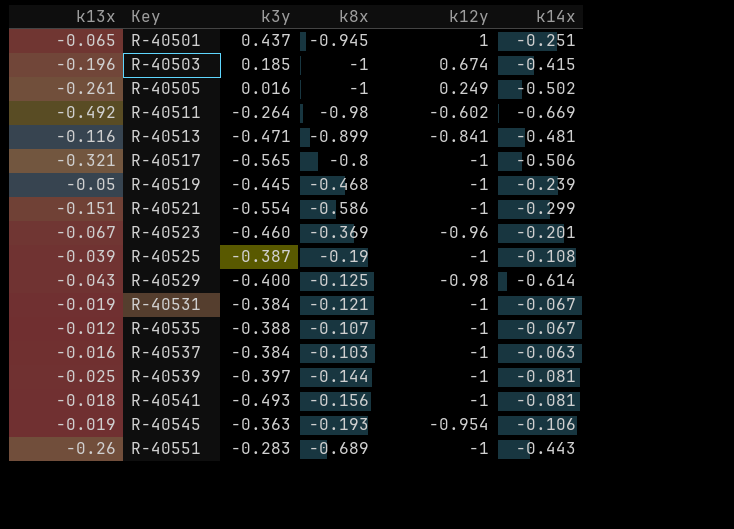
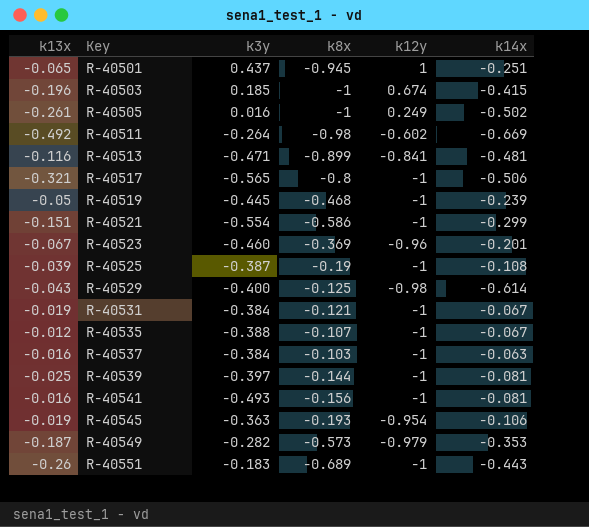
R-40541 | k13x: -0.018 -> -0.016
row R-40549: none -> -0.187 | -0.282 | -0.573 | -0.979 | -0.353
R-40551 | k3y: -0.283 -> -0.183

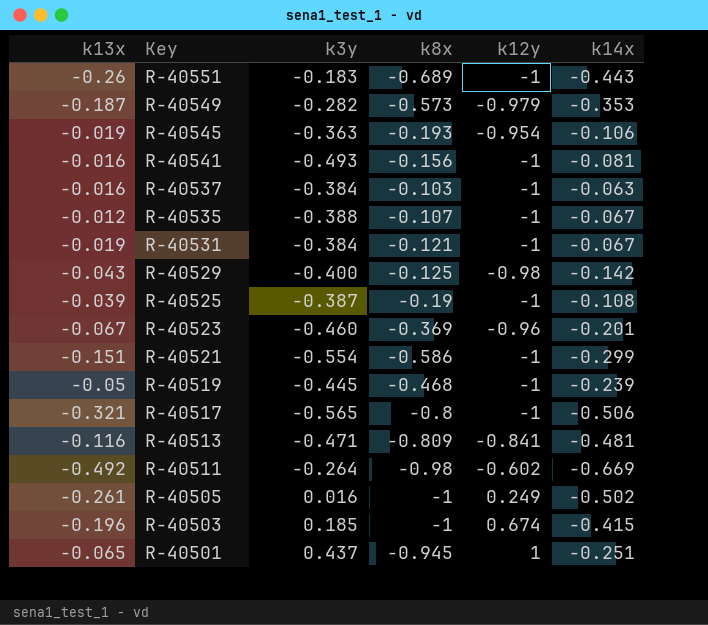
row order: Key ascending -> Key descending
row R-40539: -0.025 | -0.397 | -0.144 | -1 | -0.081 -> none
R-40529 | k14x: -0.614 -> -0.142
R-40513 | k8x: -0.899 -> -0.809

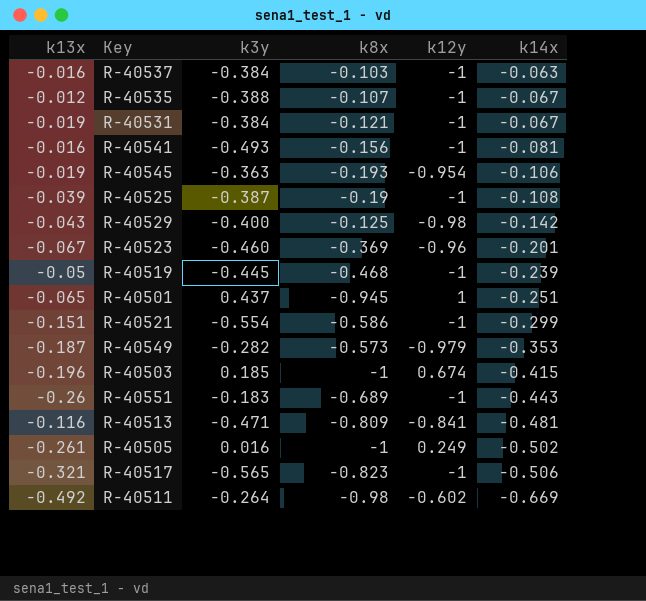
row order: Key descending -> k14x descending
R-40517 | k8x: -0.8 -> -0.823

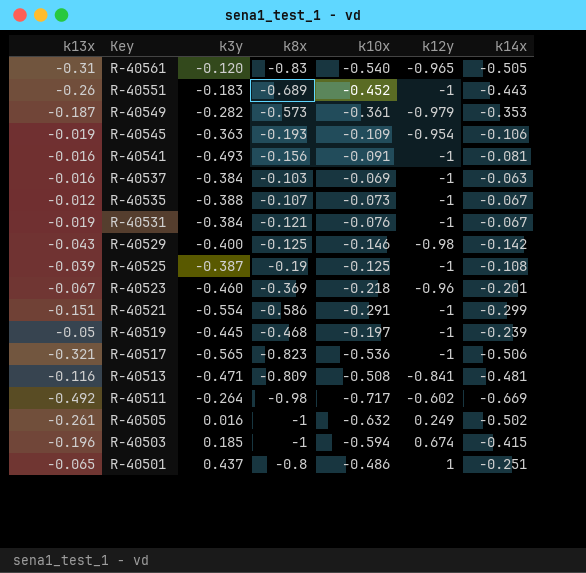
row order: k14x descending -> Key descending
column k10x | position: none -> 5
row R-40561: none -> -0.31 | -0.120 | -0.83 | -0.540 | -0.965 | -0.505
R-40501 | k8x: -0.945 -> -0.8

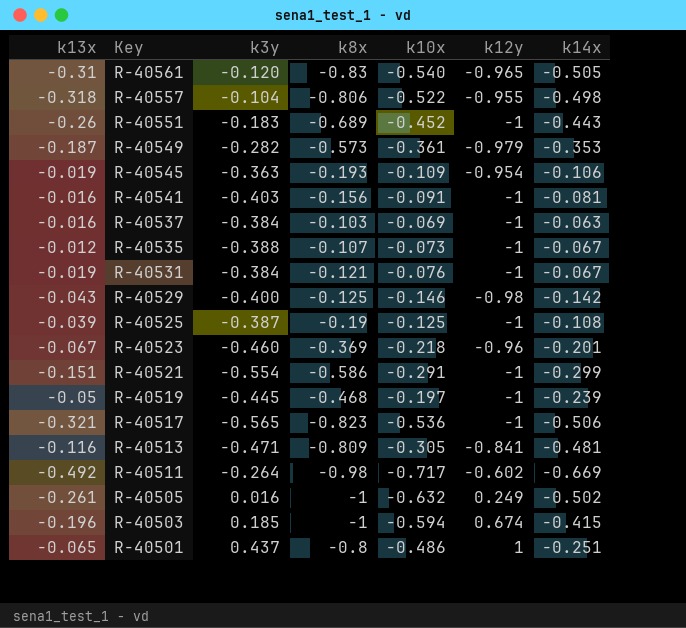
row R-40557: none -> -0.318 | -0.104 | -0.806 | -0.522 | -0.955 | -0.498
R-40541 | k3y: -0.493 -> -0.403
R-40513 | k10x: -0.508 -> -0.305

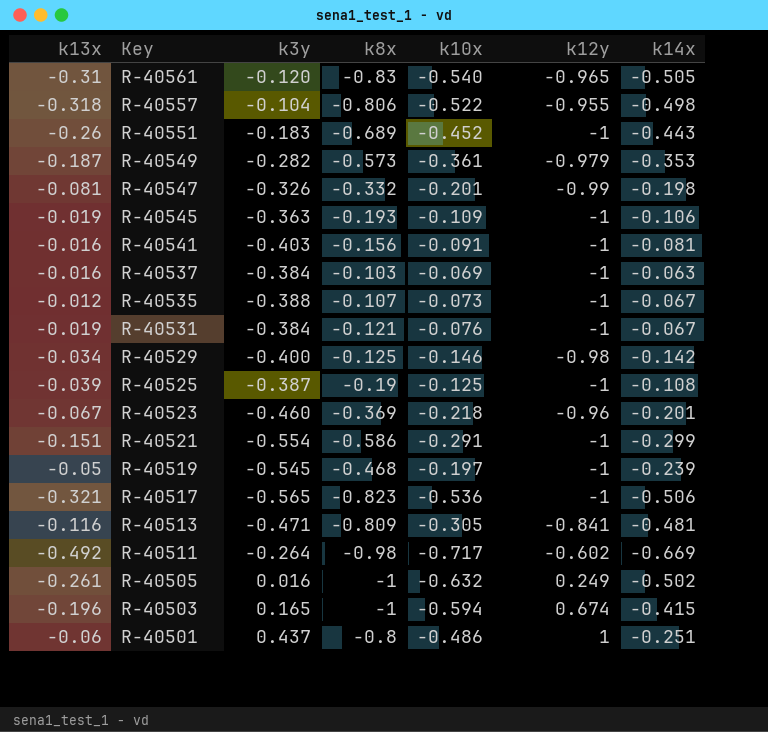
row R-40547: none -> -0.081 | -0.326 | -0.332 | -0.201 | -0.99 | -0.198
R-40545 | k12y: -0.954 -> -1
R-40529 | k13x: -0.043 -> -0.034
R-40519 | k3y: -0.445 -> -0.545
R-40503 | k3y: 0.185 -> 0.165
R-40501 | k13x: -0.065 -> -0.06

